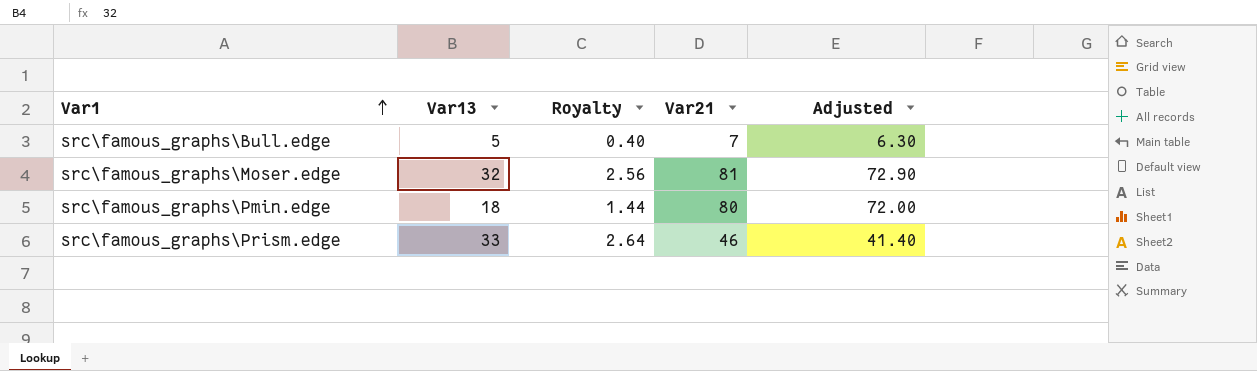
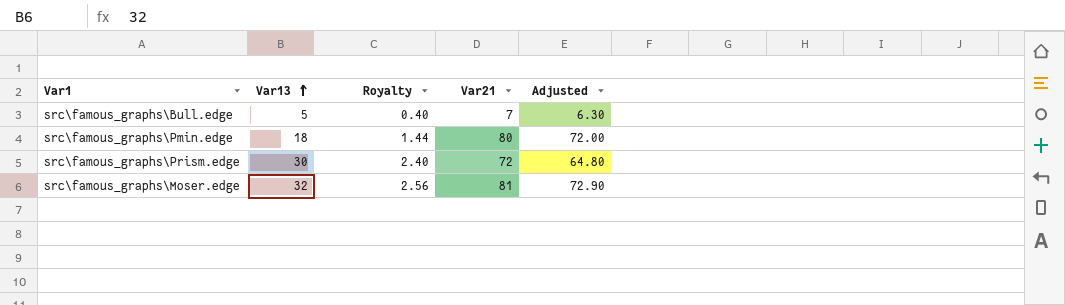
row order: Var1 ascending -> Var13 ascending
src\famous_graphs\Prism.edge | Var13: 33 -> 30
src\famous_graphs\Prism.edge | Royalty: 2.64 -> 2.40
src\famous_graphs\Prism.edge | Var21: 46 -> 72
src\famous_graphs\Prism.edge | Adjusted: 41.40 -> 64.80

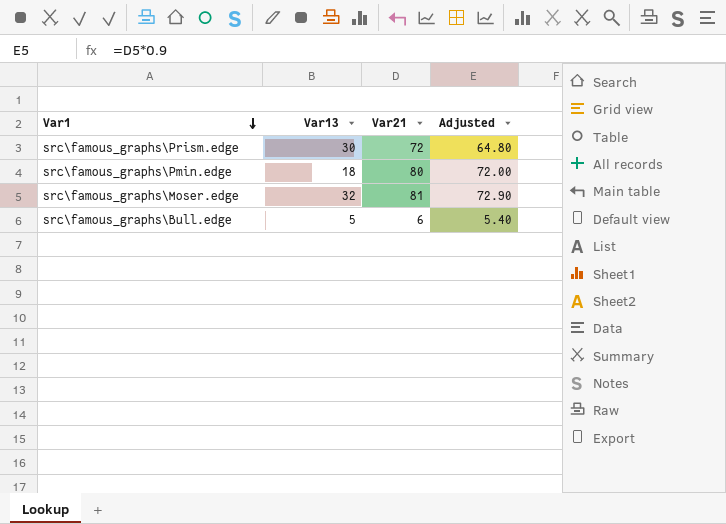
row order: Var13 ascending -> Var1 descending
column Royalty | formula: [Var13] * 0.08 -> none
src\famous_graphs\Bull.edge | Var21: 7 -> 6
src\famous_graphs\Bull.edge | Adjusted: 6.30 -> 5.40

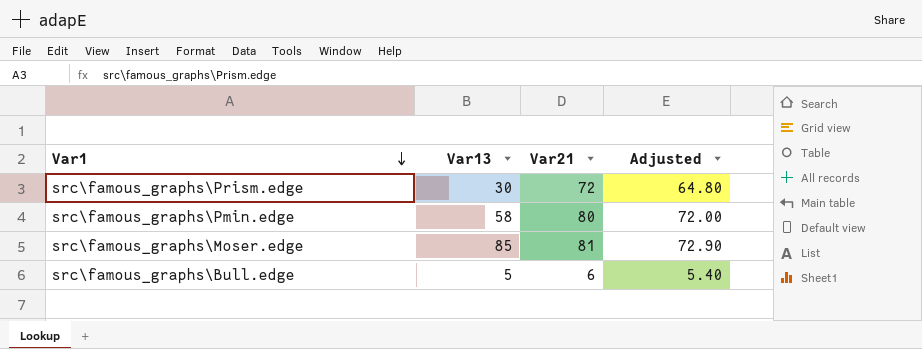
src\famous_graphs\Pmin.edge | Var13: 18 -> 58
src\famous_graphs\Moser.edge | Var13: 32 -> 85

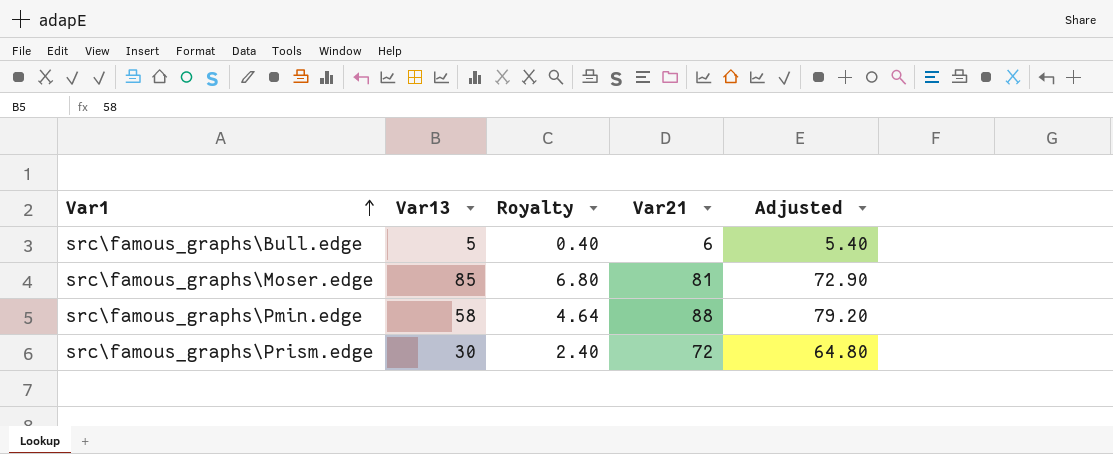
row order: Var1 descending -> Var1 ascending
column Royalty | formula: none -> [Var13] * 0.08
src\famous_graphs\Pmin.edge | Var21: 80 -> 88
src\famous_graphs\Pmin.edge | Adjusted: 72.00 -> 79.20

